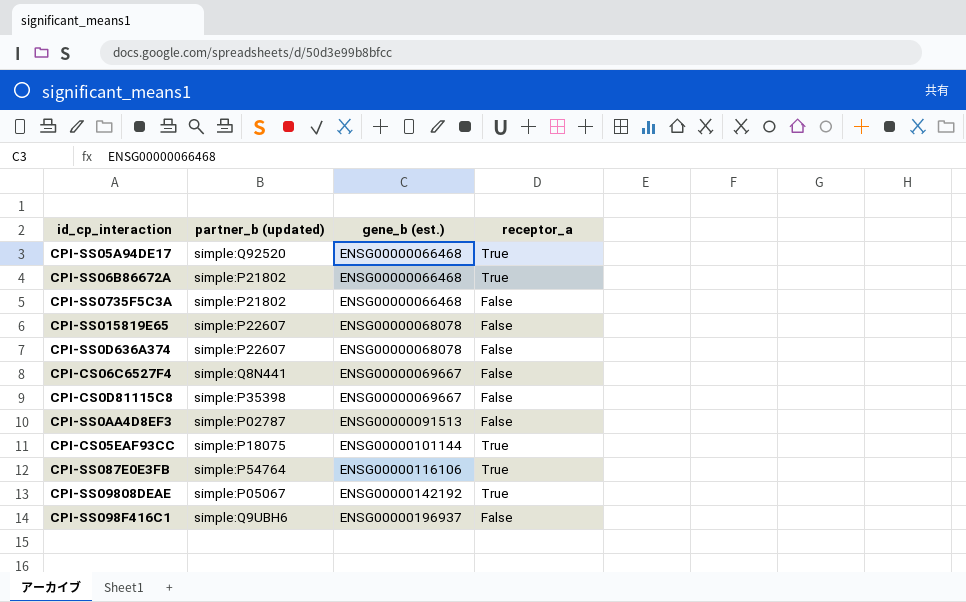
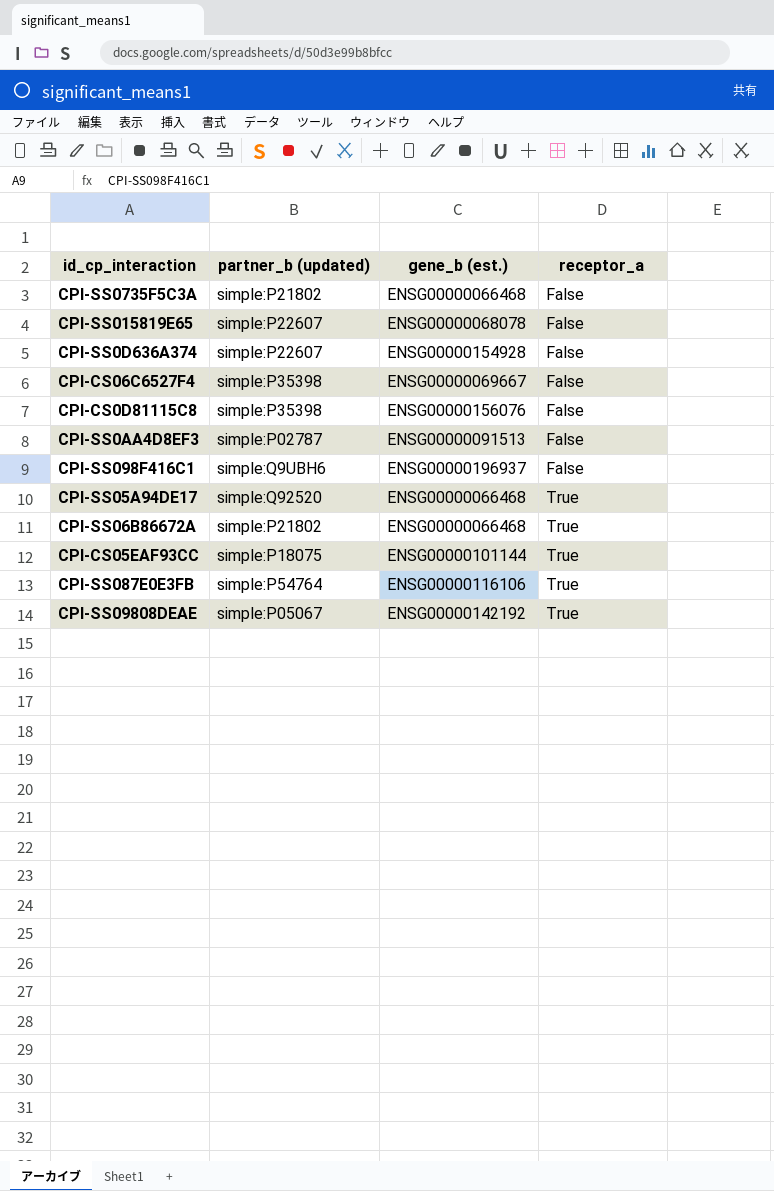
row order: gene_b (est.) ascending -> receptor_a ascending
CPI-SS0D636A374 | gene_b (est.): ENSG00000068078 -> ENSG00000154928
CPI-CS06C6527F4 | partner_b (updated): simple:Q8N441 -> simple:P35398
CPI-CS0D81115C8 | gene_b (est.): ENSG00000069667 -> ENSG00000156076

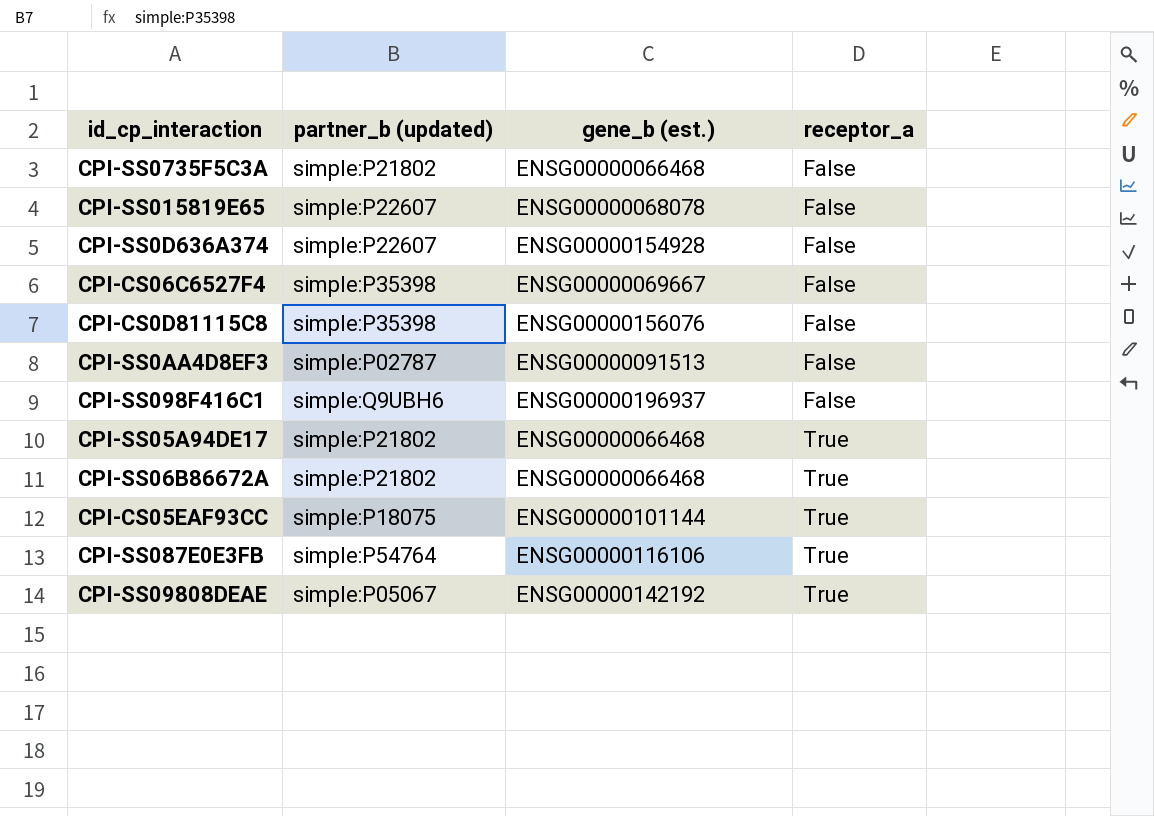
CPI-SS05A94DE17 | partner_b (updated): simple:Q92520 -> simple:P21802

